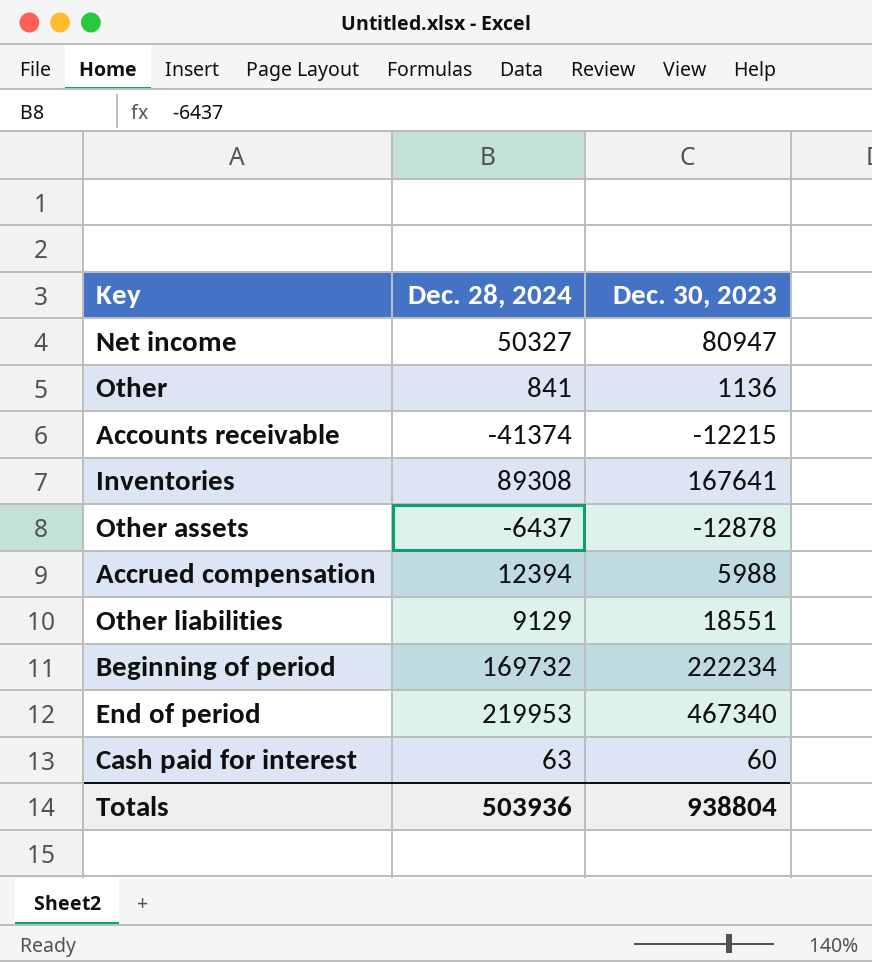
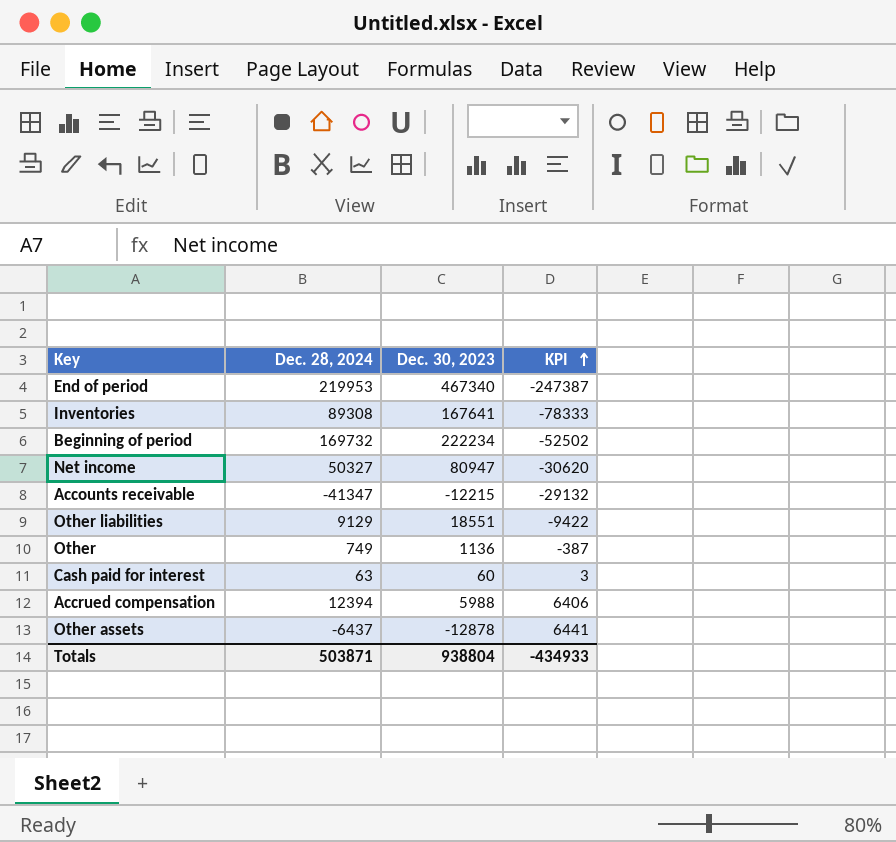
row order: none -> KPI ascending
column KPI | formula: none -> [Dec. 28, 2024] - [Dec. 30, 2023]
Accounts receivable | Dec. 28, 2024: -41374 -> -41347
Other | Dec. 28, 2024: 841 -> 749
Totals | Dec. 28, 2024: 503936 -> 503871

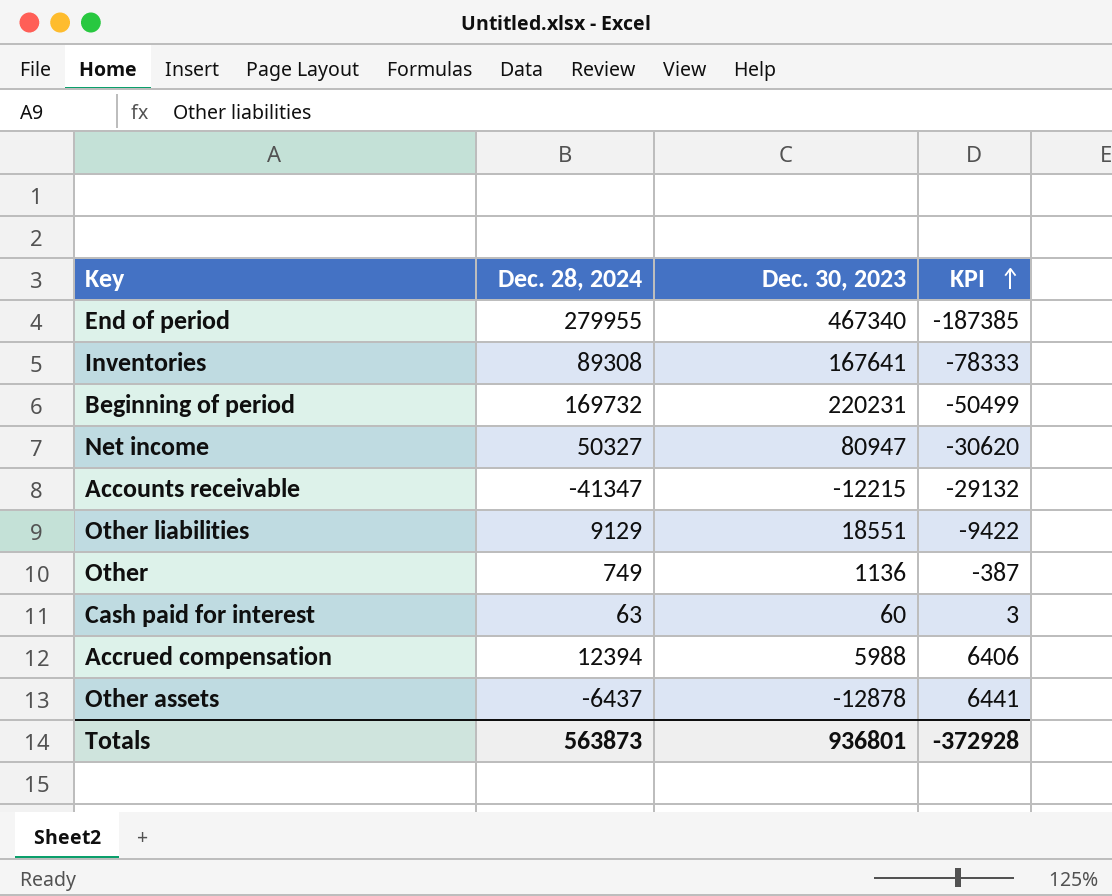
End of period | Dec. 28, 2024: 219953 -> 279955
End of period | KPI: -247387 -> -187385
Beginning of period | Dec. 30, 2023: 222234 -> 220231
Beginning of period | KPI: -52502 -> -50499
Totals | Dec. 28, 2024: 503871 -> 563873
Totals | Dec. 30, 2023: 938804 -> 936801
Totals | KPI: -434933 -> -372928

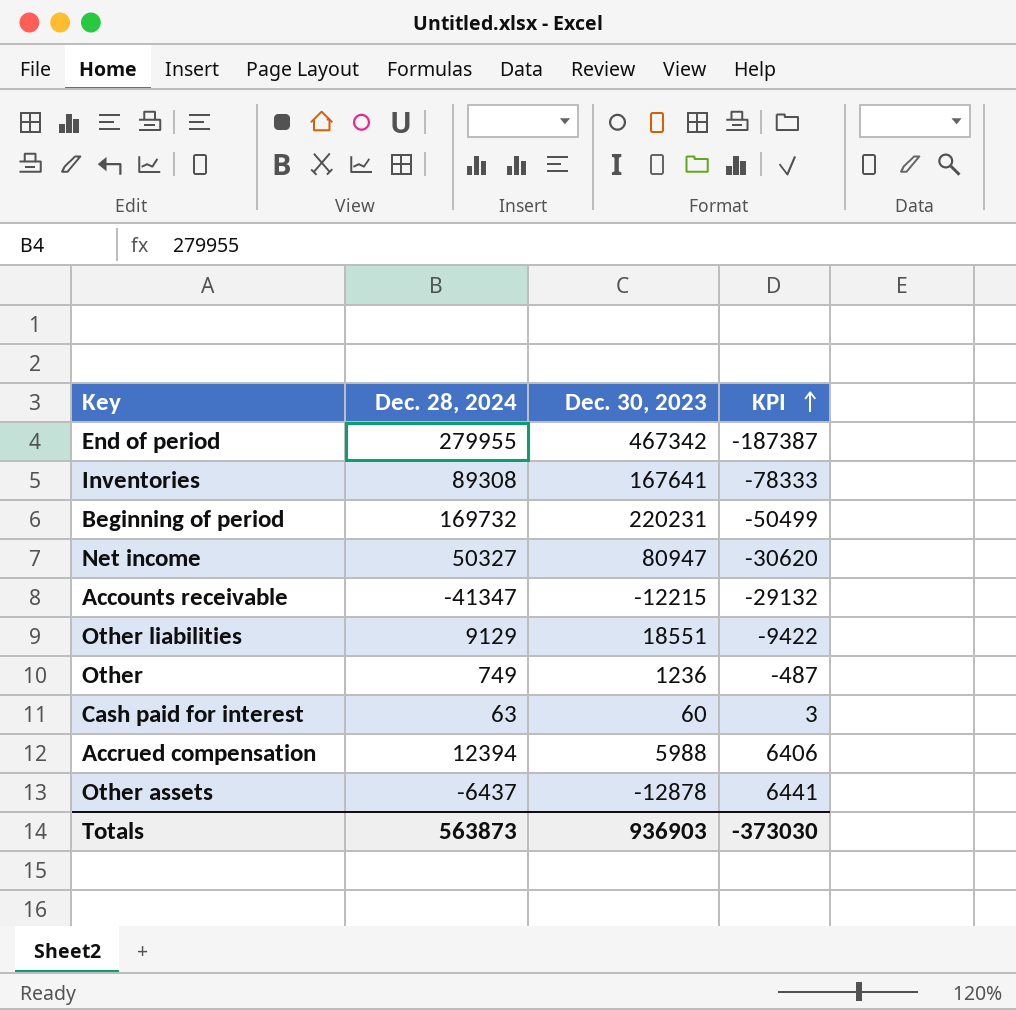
End of period | Dec. 30, 2023: 467340 -> 467342
End of period | KPI: -187385 -> -187387
Other | Dec. 30, 2023: 1136 -> 1236
Other | KPI: -387 -> -487
Totals | Dec. 30, 2023: 936801 -> 936903
Totals | KPI: -372928 -> -373030

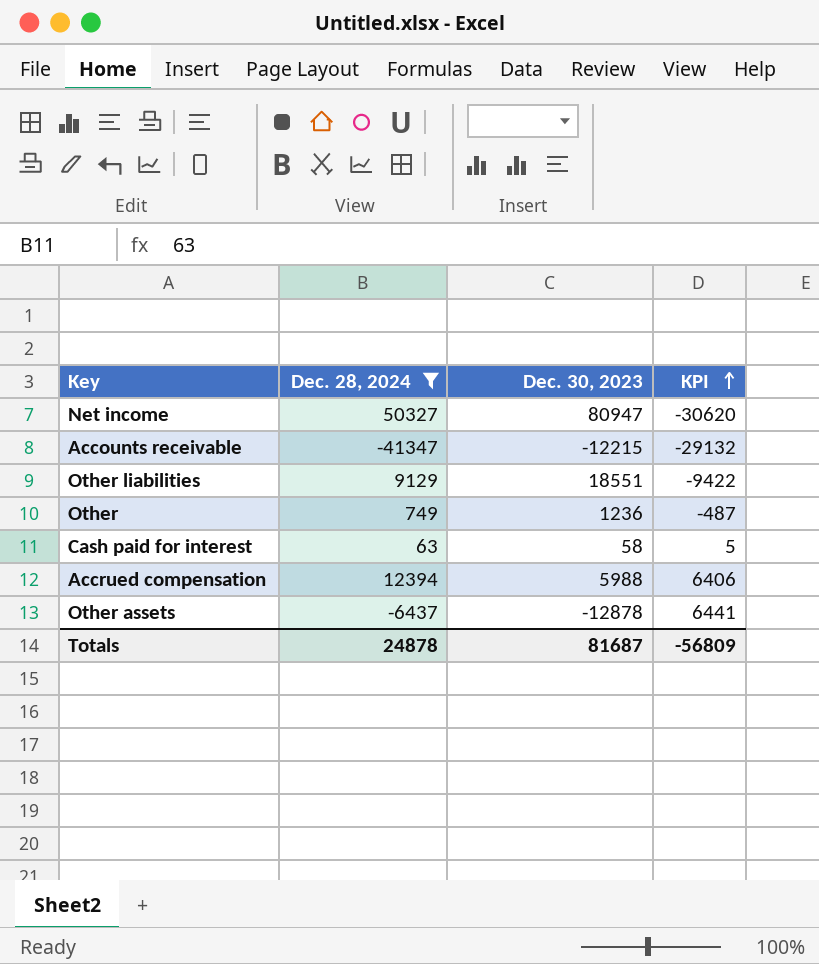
filter: none -> Dec. 28, 2024 <= 50327
Cash paid for interest | Dec. 30, 2023: 60 -> 58
Cash paid for interest | KPI: 3 -> 5
Totals | Dec. 28, 2024: 563873 -> 24878
Totals | Dec. 30, 2023: 936903 -> 81687
Totals | KPI: -373030 -> -56809

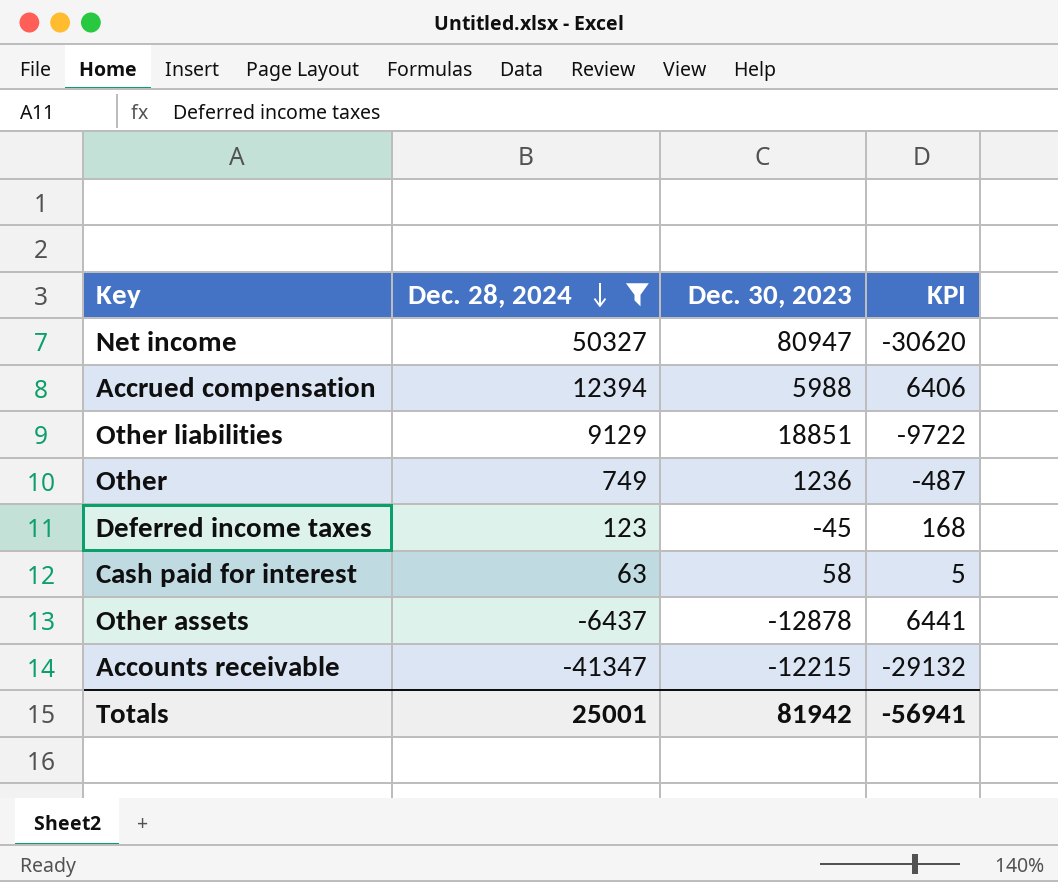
row order: KPI ascending -> Dec. 28, 2024 descending
Other liabilities | Dec. 30, 2023: 18551 -> 18851
Other liabilities | KPI: -9422 -> -9722
row Deferred income taxes: none -> 123 | -45 | 168
Totals | Dec. 28, 2024: 24878 -> 25001
Totals | Dec. 30, 2023: 81687 -> 81942
Totals | KPI: -56809 -> -56941

